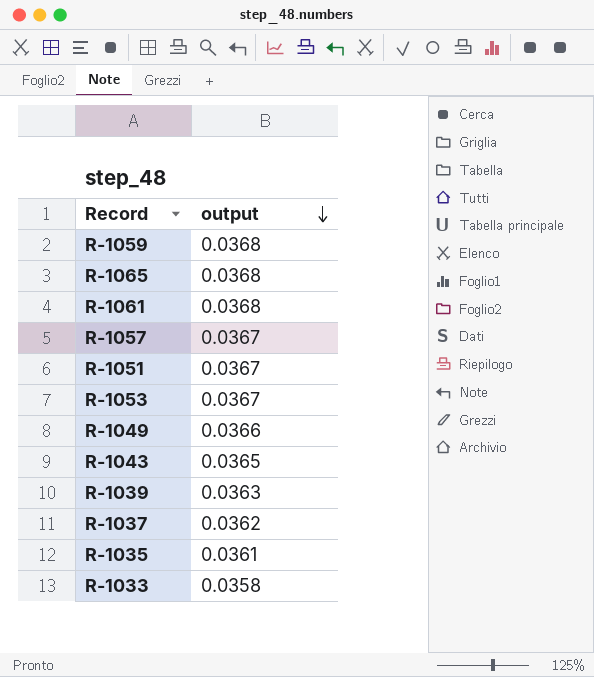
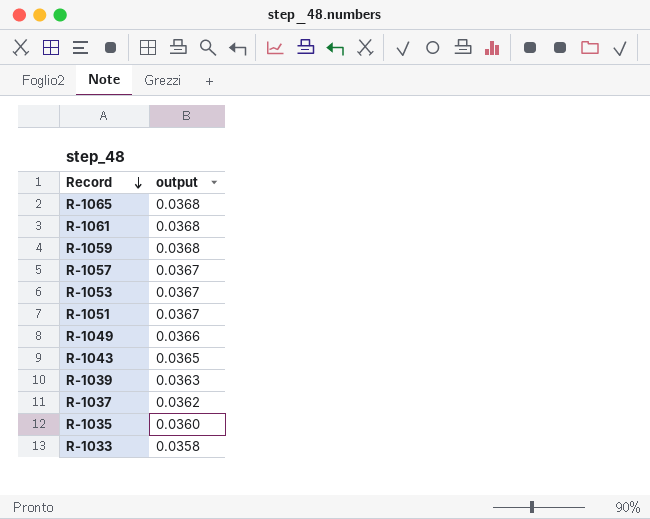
row order: output descending -> Record descending
R-1035 | output: 0.0361 -> 0.0360

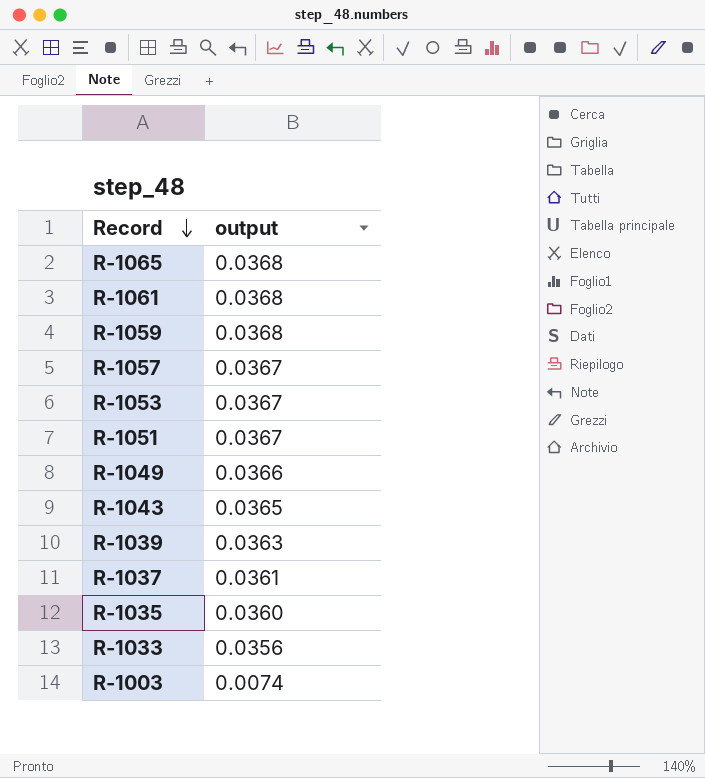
R-1037 | output: 0.0362 -> 0.0361
R-1033 | output: 0.0358 -> 0.0356
row R-1003: none -> 0.0074

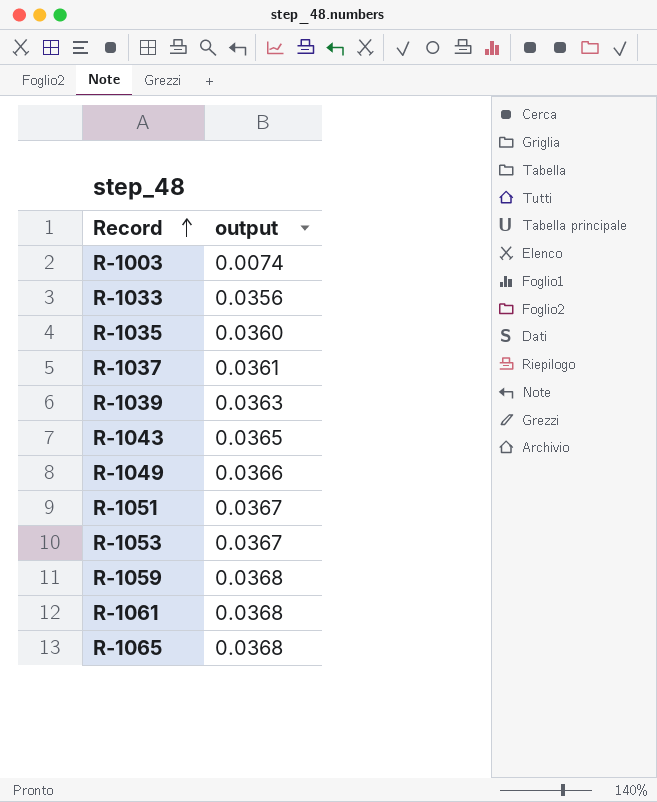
row order: Record descending -> Record ascending
row R-1057: 0.0367 -> none

